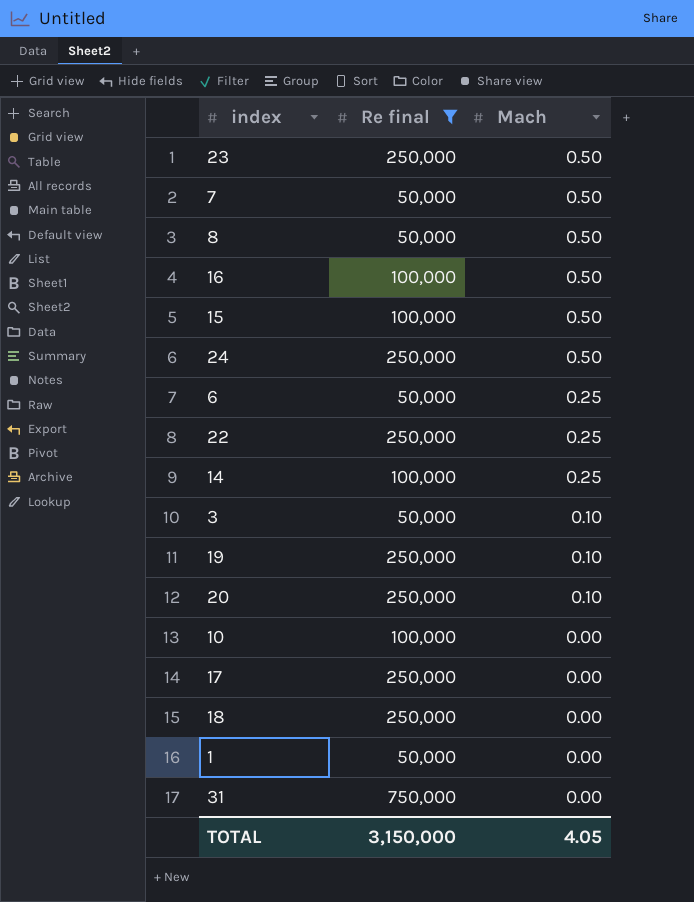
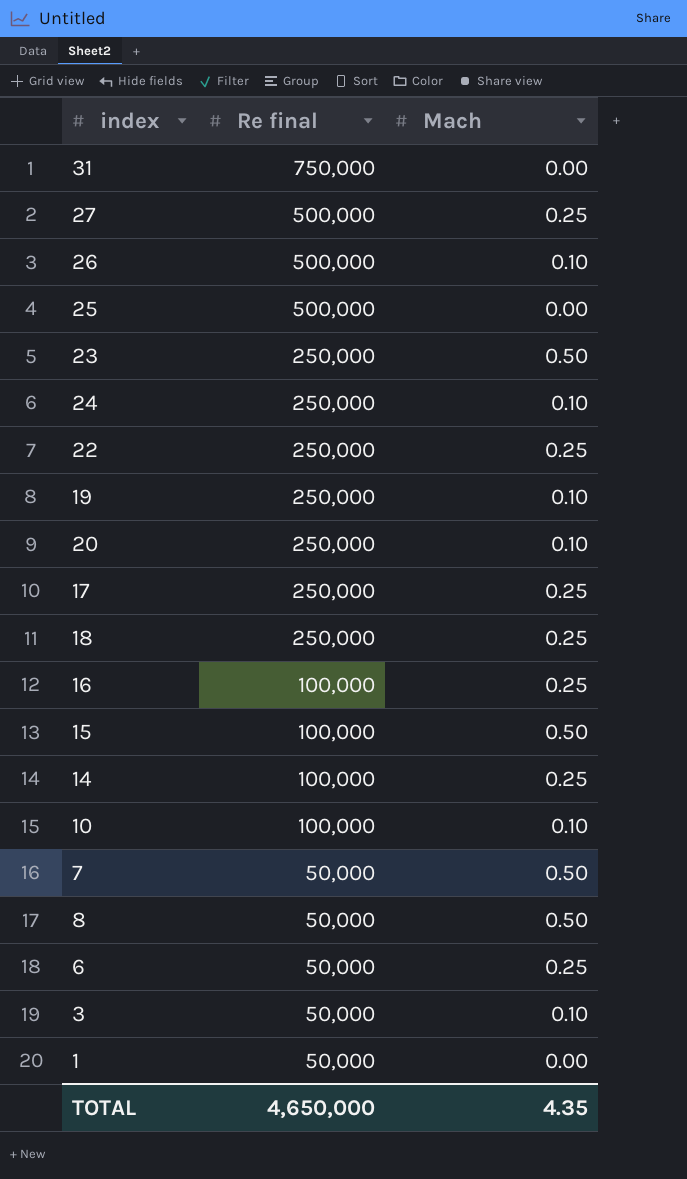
filter: Re final != 500,000 -> none
row order: Mach descending -> Re final descending
24 | Mach: 0.50 -> 0.10
17 | Mach: 0.00 -> 0.25
18 | Mach: 0.00 -> 0.25
16 | Mach: 0.50 -> 0.25
10 | Mach: 0.00 -> 0.10
TOTAL | Re final: 3,150,000 -> 4,650,000
TOTAL | Mach: 4.05 -> 4.35

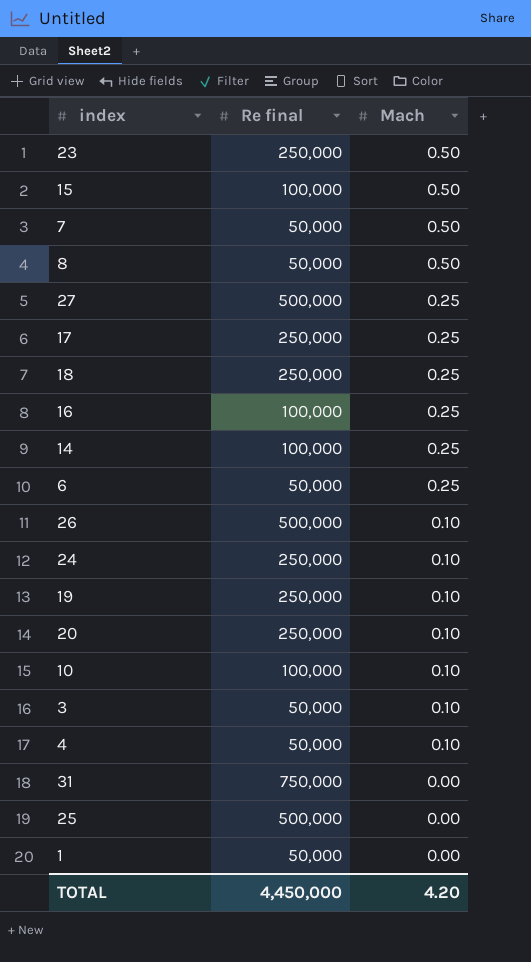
row order: Re final descending -> Mach descending
row 22: 250,000 | 0.25 -> none
row 4: none -> 50,000 | 0.10
TOTAL | Re final: 4,650,000 -> 4,450,000
TOTAL | Mach: 4.35 -> 4.20

